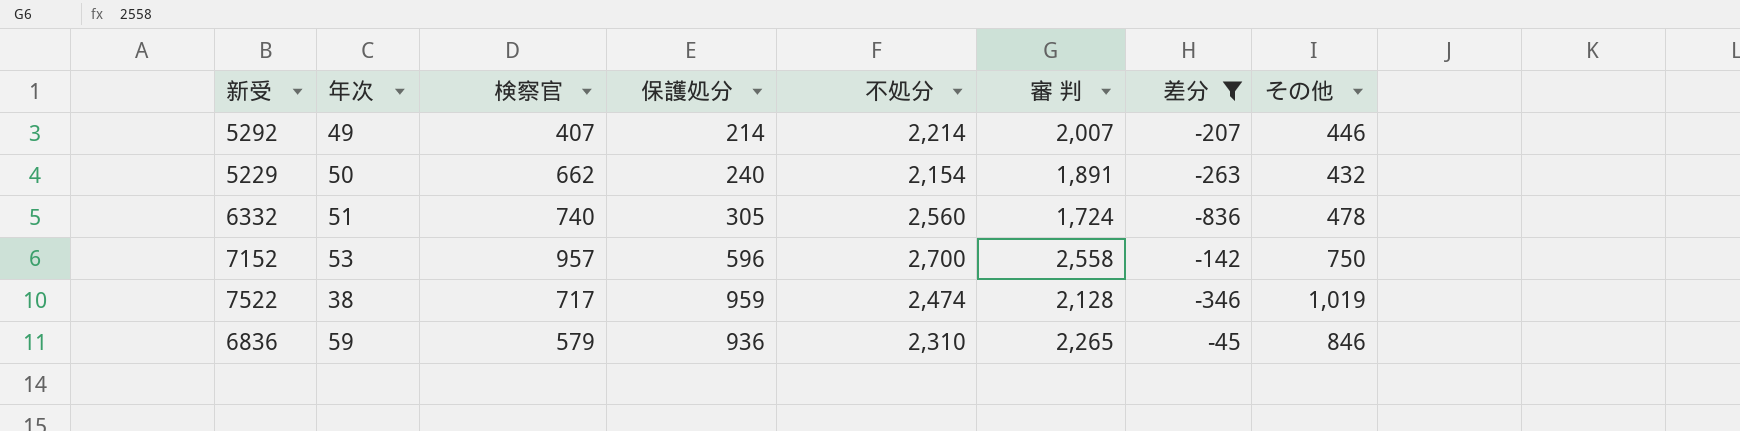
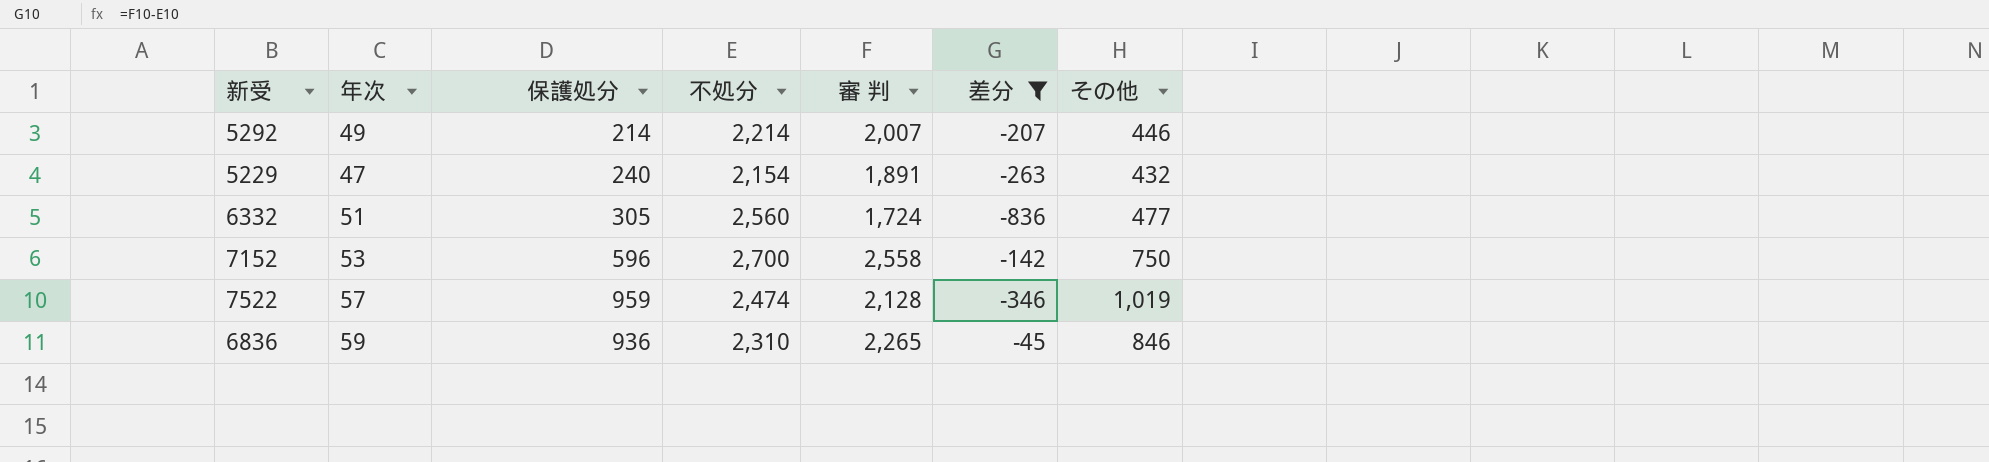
column 検察官 | position: 3 -> none
5229 | 年次: 50 -> 47
6332 | その他: 478 -> 477
7522 | 年次: 38 -> 57

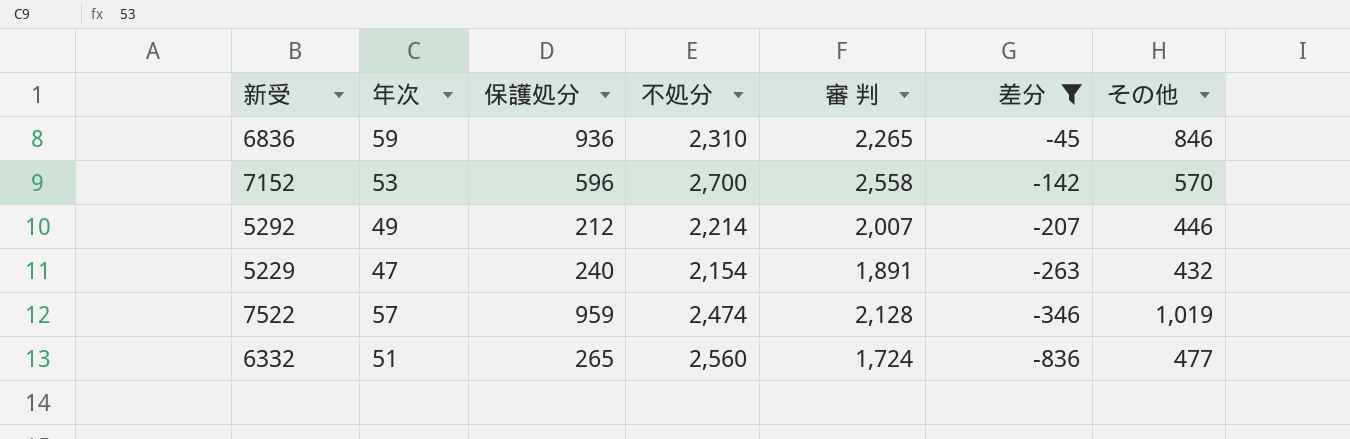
row order: none -> 差分 descending
7152 | その他: 750 -> 570
5292 | 保護処分: 214 -> 212
6332 | 保護処分: 305 -> 265

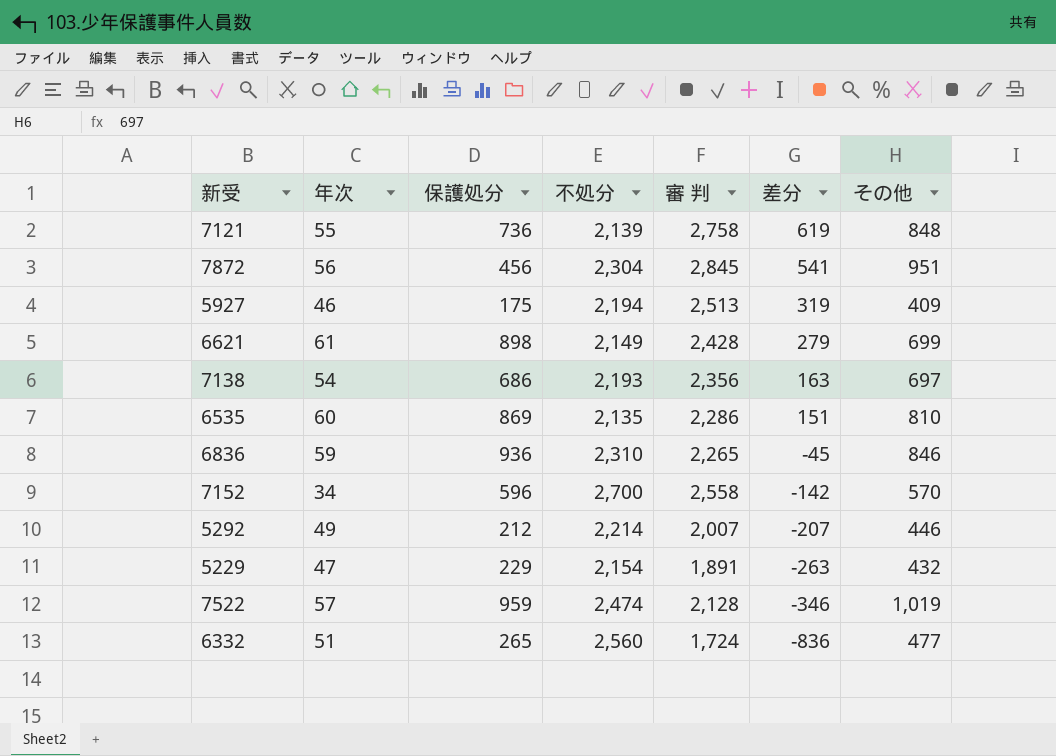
filter: 差分 <= -45 -> none
7152 | 年次: 53 -> 34
5229 | 保護処分: 240 -> 229

